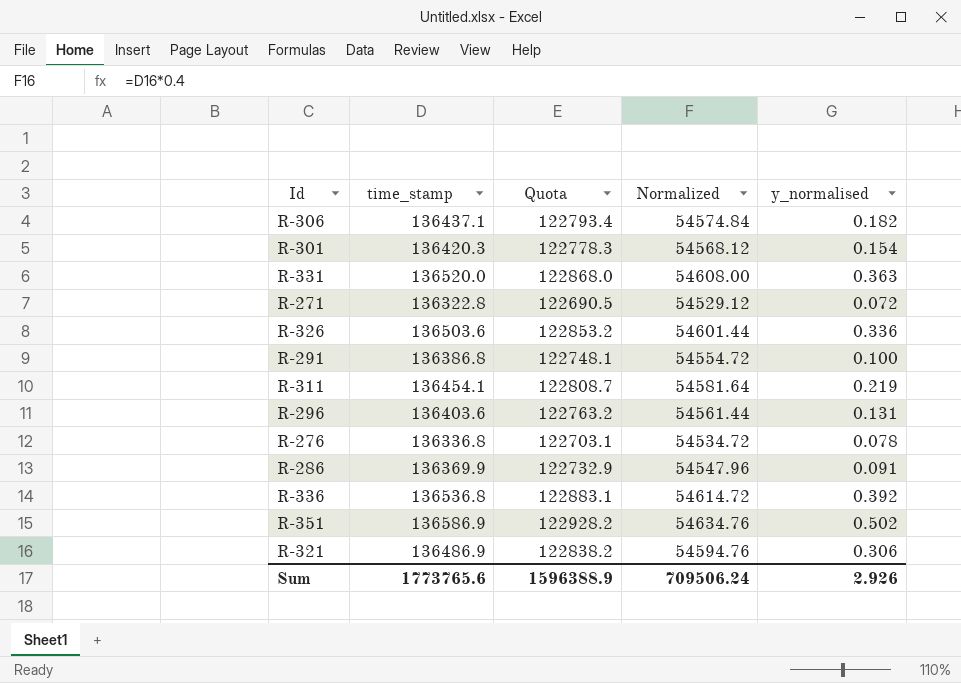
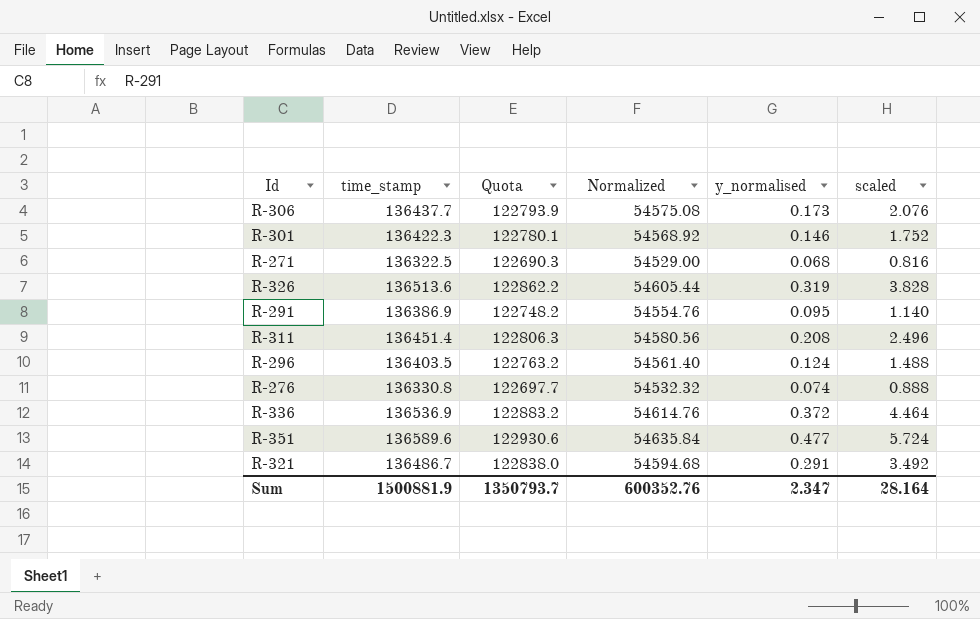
column scaled | formula: none -> [y_normalised] * 12
row R-331: 136520.0 | 122868.0 | 54608.00 | 0.363 -> none
row R-286: 136369.9 | 122732.9 | 54547.96 | 0.091 -> none
R-306 | time_stamp: 136437.1 -> 136437.7
R-306 | Quota: 122793.4 -> 122793.9
R-306 | Normalized: 54574.84 -> 54575.08
R-306 | y_normalised: 0.182 -> 0.173
R-301 | time_stamp: 136420.3 -> 136422.3
R-301 | Quota: 122778.3 -> 122780.1
R-301 | Normalized: 54568.12 -> 54568.92
R-301 | y_normalised: 0.154 -> 0.146
R-271 | time_stamp: 136322.8 -> 136322.5
R-271 | Quota: 122690.5 -> 122690.3
R-271 | Normalized: 54529.12 -> 54529.00
R-271 | y_normalised: 0.072 -> 0.068
R-326 | time_stamp: 136503.6 -> 136513.6
R-326 | Quota: 122853.2 -> 122862.2
R-326 | Normalized: 54601.44 -> 54605.44
R-326 | y_normalised: 0.336 -> 0.319
R-291 | time_stamp: 136386.8 -> 136386.9
R-291 | Quota: 122748.1 -> 122748.2
R-291 | Normalized: 54554.72 -> 54554.76
R-291 | y_normalised: 0.100 -> 0.095
R-311 | time_stamp: 136454.1 -> 136451.4
R-311 | Quota: 122808.7 -> 122806.3
R-311 | Normalized: 54581.64 -> 54580.56
R-311 | y_normalised: 0.219 -> 0.208
R-296 | time_stamp: 136403.6 -> 136403.5
R-296 | Normalized: 54561.44 -> 54561.40
R-296 | y_normalised: 0.131 -> 0.124
R-276 | time_stamp: 136336.8 -> 136330.8
R-276 | Quota: 122703.1 -> 122697.7
R-276 | Normalized: 54534.72 -> 54532.32
R-276 | y_normalised: 0.078 -> 0.074
R-336 | time_stamp: 136536.8 -> 136536.9
R-336 | Quota: 122883.1 -> 122883.2
R-336 | Normalized: 54614.72 -> 54614.76
R-336 | y_normalised: 0.392 -> 0.372
R-351 | time_stamp: 136586.9 -> 136589.6
R-351 | Quota: 122928.2 -> 122930.6
R-351 | Normalized: 54634.76 -> 54635.84
R-351 | y_normalised: 0.502 -> 0.477
R-321 | time_stamp: 136486.9 -> 136486.7
R-321 | Quota: 122838.2 -> 122838.0
R-321 | Normalized: 54594.76 -> 54594.68
R-321 | y_normalised: 0.306 -> 0.291
Sum | time_stamp: 1773765.6 -> 1500881.9
Sum | Quota: 1596388.9 -> 1350793.7
Sum | Normalized: 709506.24 -> 600352.76
Sum | y_normalised: 2.926 -> 2.347

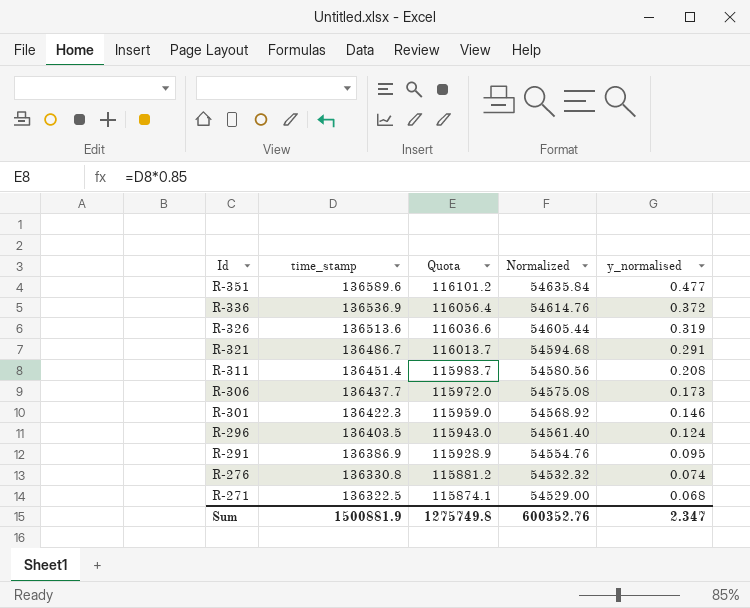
row order: none -> Id descending
column scaled | formula: [y_normalised] * 12 -> none
column Quota | formula: [time_stamp] * 0.9 -> [time_stamp] * 0.85
Sum | Quota: 1350793.7 -> 1275749.8

